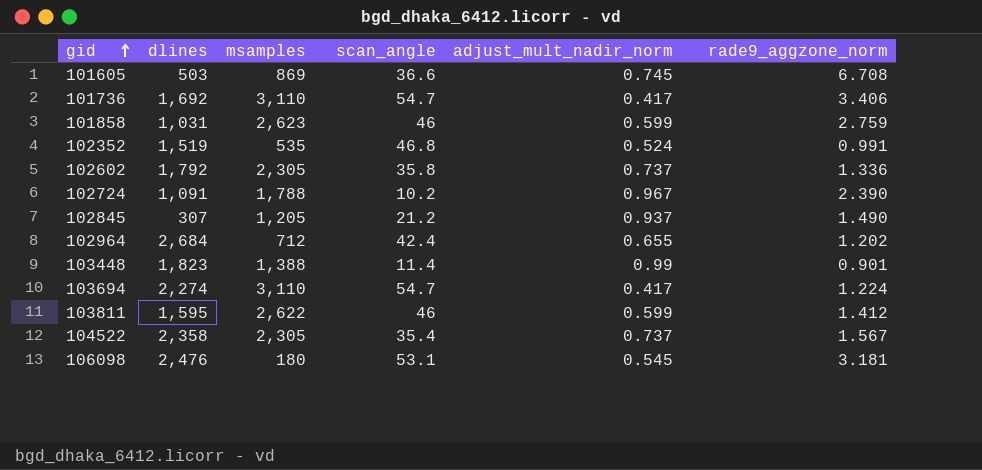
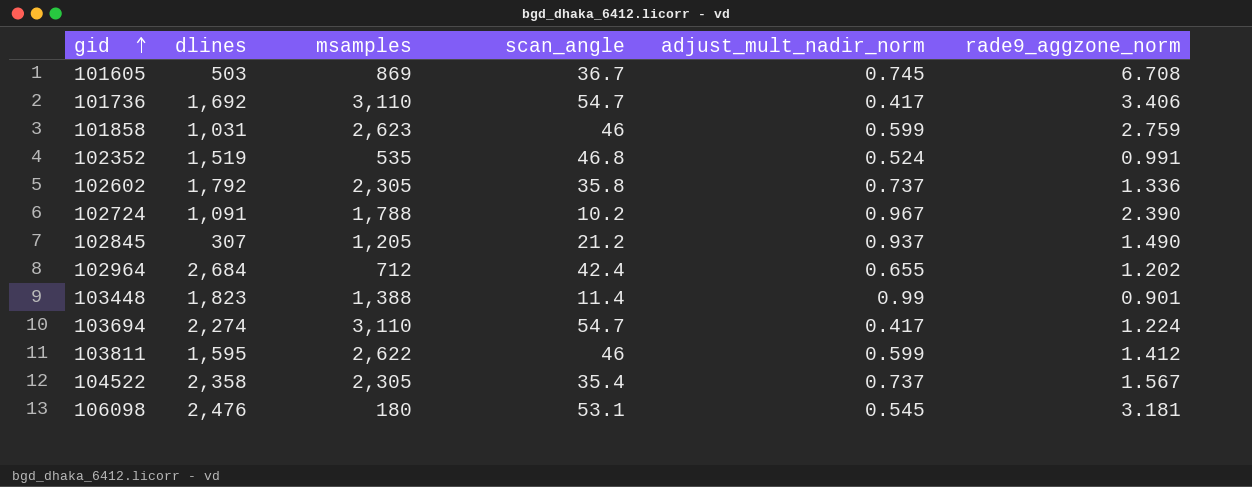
101605 | scan_angle: 36.6 -> 36.7

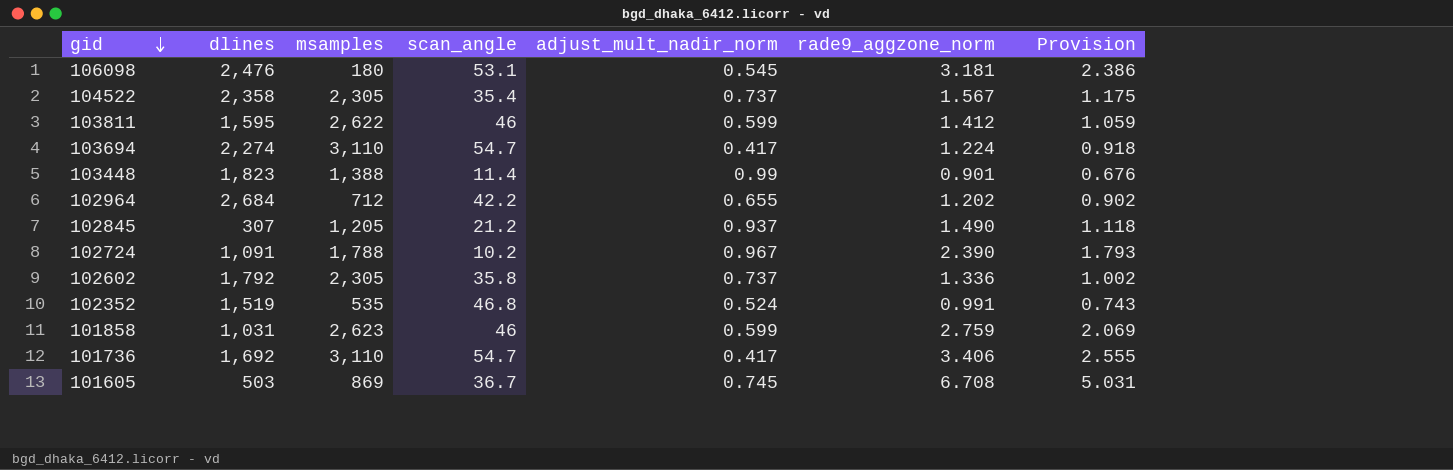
row order: gid ascending -> gid descending
column Provision | formula: none -> [rade9_aggzone_norm] * 0.75
102964 | scan_angle: 42.4 -> 42.2

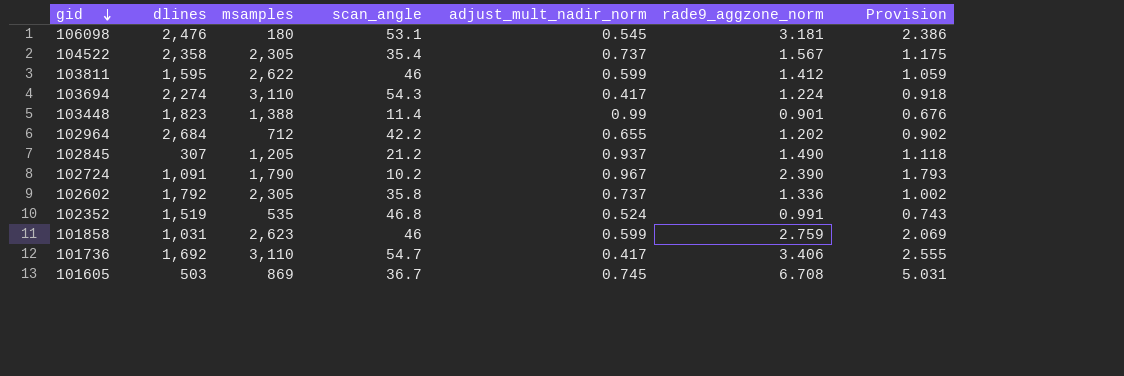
103694 | scan_angle: 54.7 -> 54.3
102724 | msamples: 1,788 -> 1,790

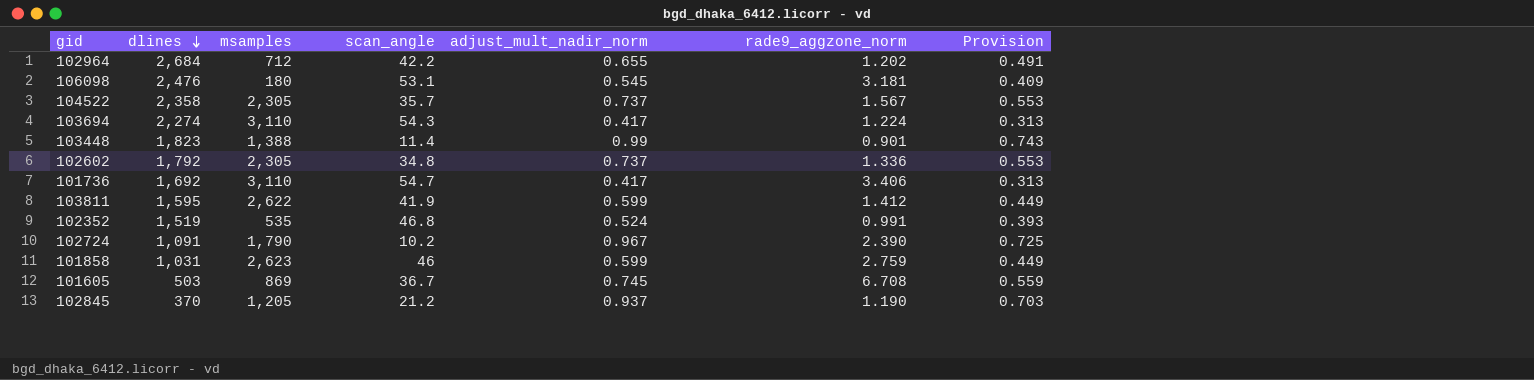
row order: gid descending -> dlines descending
column Provision | formula: [rade9_aggzone_norm] * 0.75 -> [adjust_mult_nadir_norm] * 0.75
104522 | scan_angle: 35.4 -> 35.7
102602 | scan_angle: 35.8 -> 34.8
103811 | scan_angle: 46 -> 41.9
102845 | dlines: 307 -> 370
102845 | rade9_aggzone_norm: 1.490 -> 1.190

